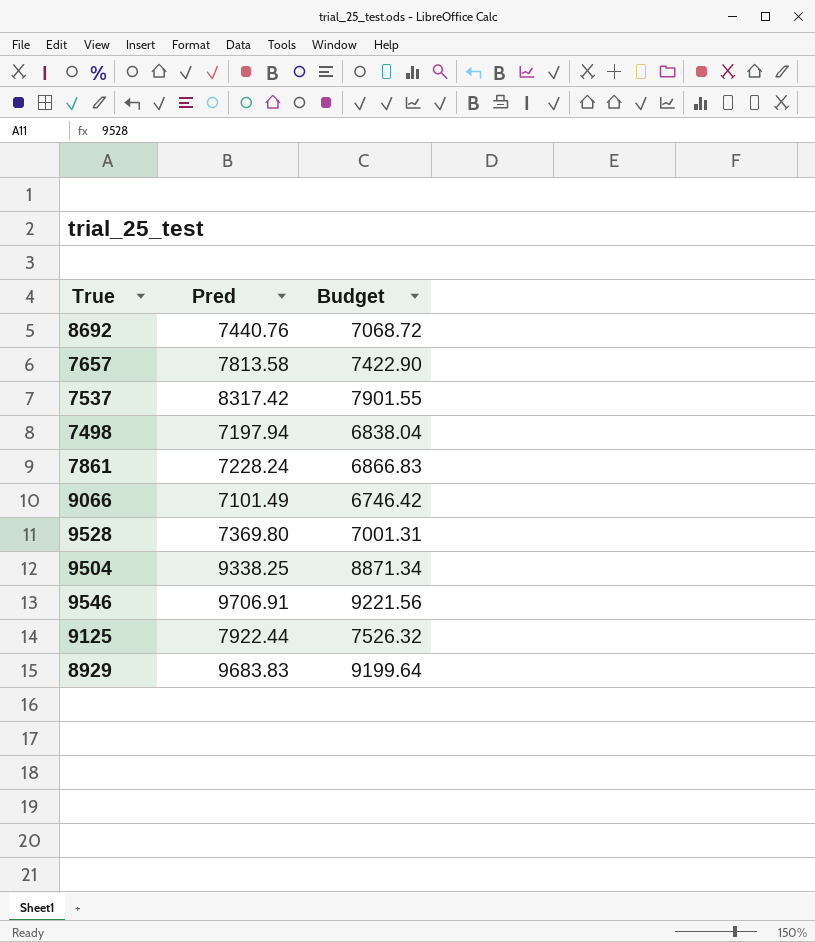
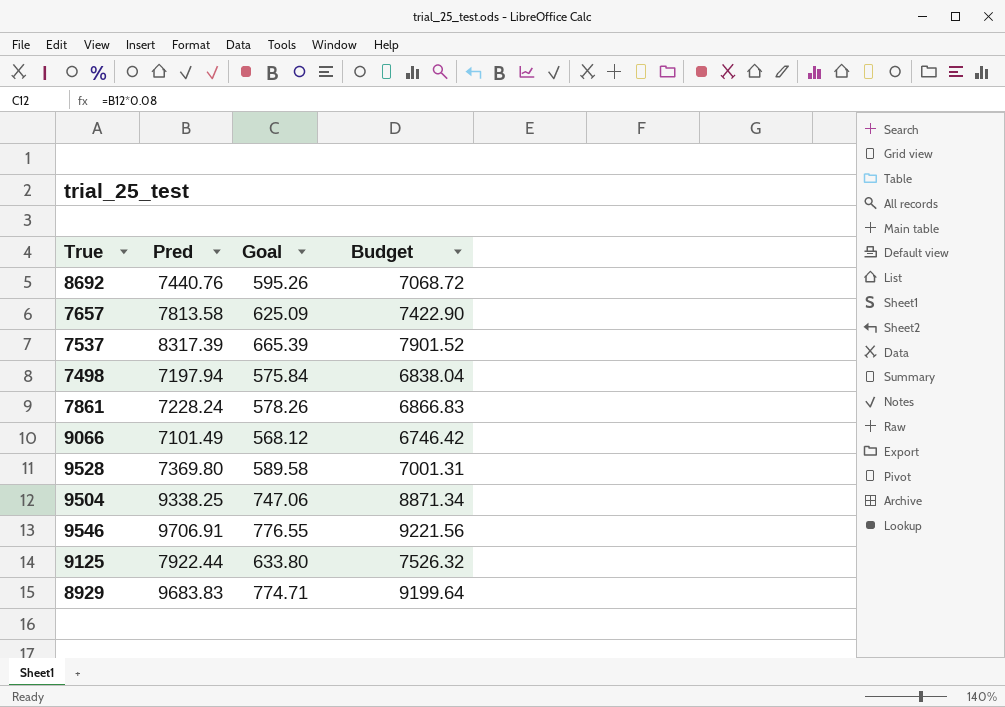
column Goal | formula: none -> [Pred] * 0.08
7537 | Pred: 8317.42 -> 8317.39
7537 | Budget: 7901.55 -> 7901.52

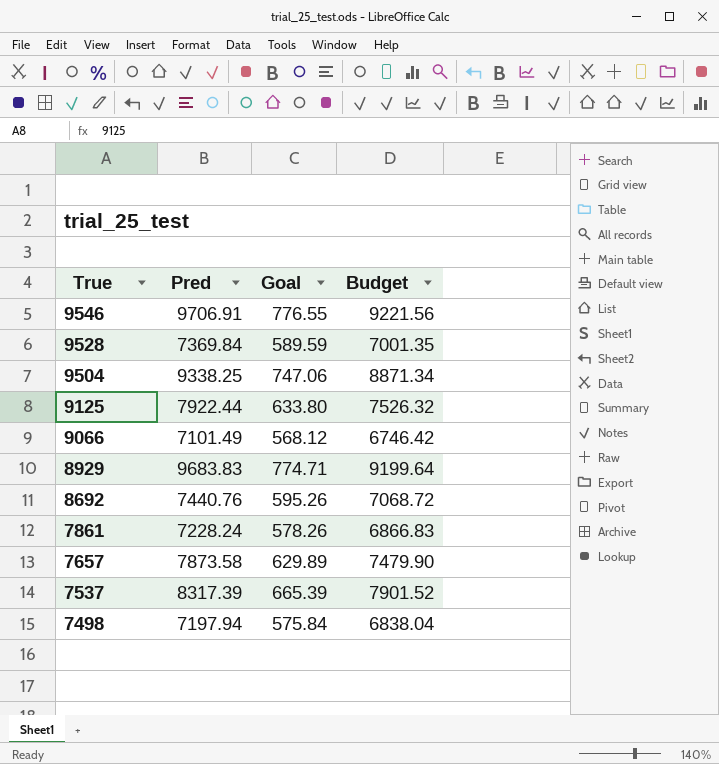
row order: none -> True descending
9528 | Pred: 7369.80 -> 7369.84
9528 | Goal: 589.58 -> 589.59
9528 | Budget: 7001.31 -> 7001.35
7657 | Pred: 7813.58 -> 7873.58
7657 | Goal: 625.09 -> 629.89
7657 | Budget: 7422.90 -> 7479.90

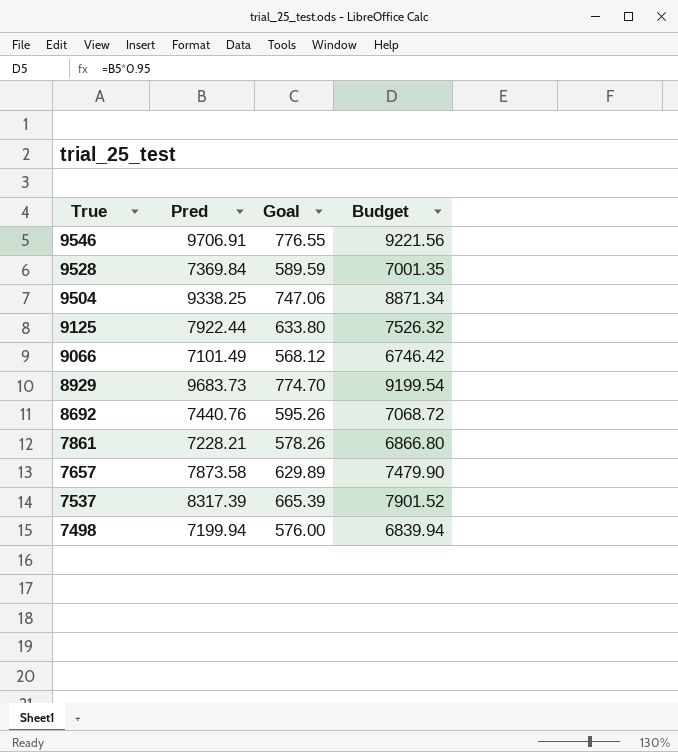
8929 | Pred: 9683.83 -> 9683.73
8929 | Goal: 774.71 -> 774.70
8929 | Budget: 9199.64 -> 9199.54
7861 | Pred: 7228.24 -> 7228.21
7861 | Budget: 6866.83 -> 6866.80
7498 | Pred: 7197.94 -> 7199.94
7498 | Goal: 575.84 -> 576.00
7498 | Budget: 6838.04 -> 6839.94

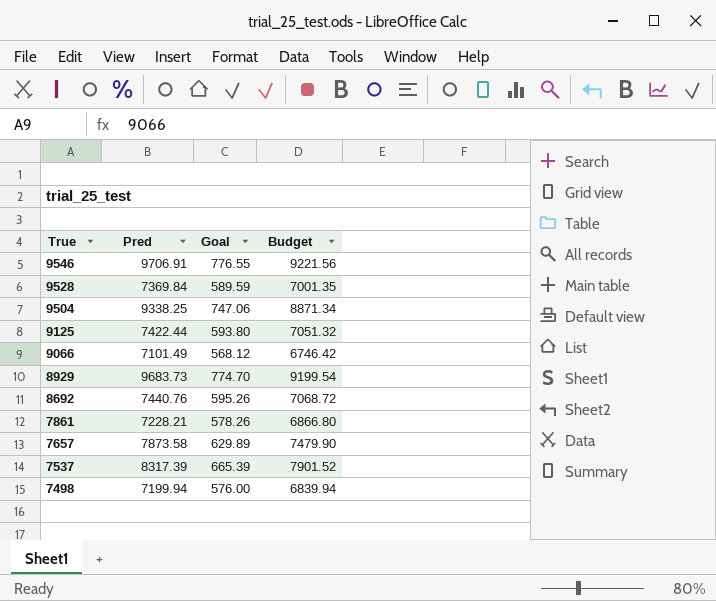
9125 | Pred: 7922.44 -> 7422.44
9125 | Goal: 633.80 -> 593.80
9125 | Budget: 7526.32 -> 7051.32

